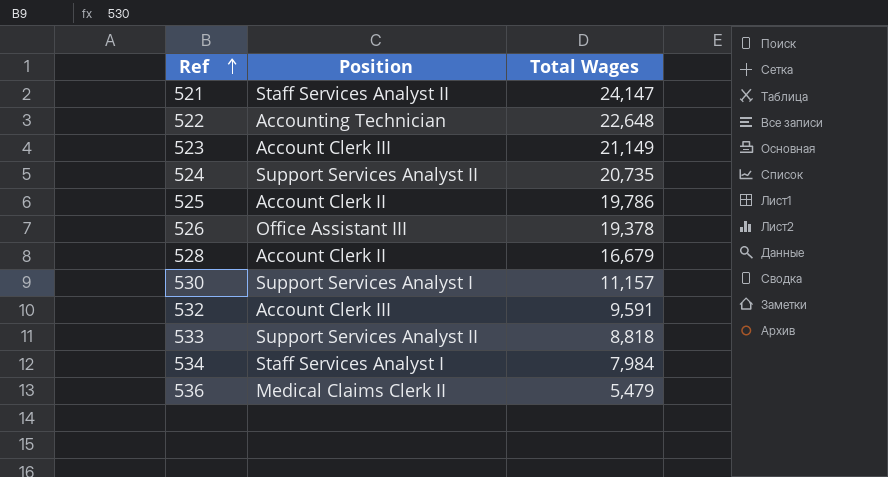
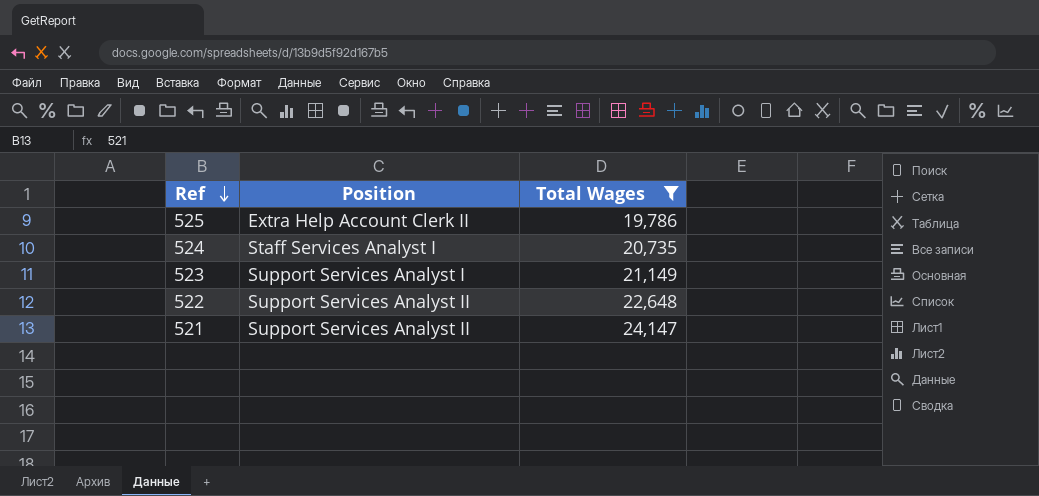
filter: none -> Total Wages >= 19,786
row order: Ref ascending -> Ref descending
525 | Position: Account Clerk II -> Extra Help Account Clerk II
524 | Position: Support Services Analyst II -> Staff Services Analyst I
523 | Position: Account Clerk III -> Support Services Analyst I
522 | Position: Accounting Technician -> Support Services Analyst II
521 | Position: Staff Services Analyst II -> Support Services Analyst II

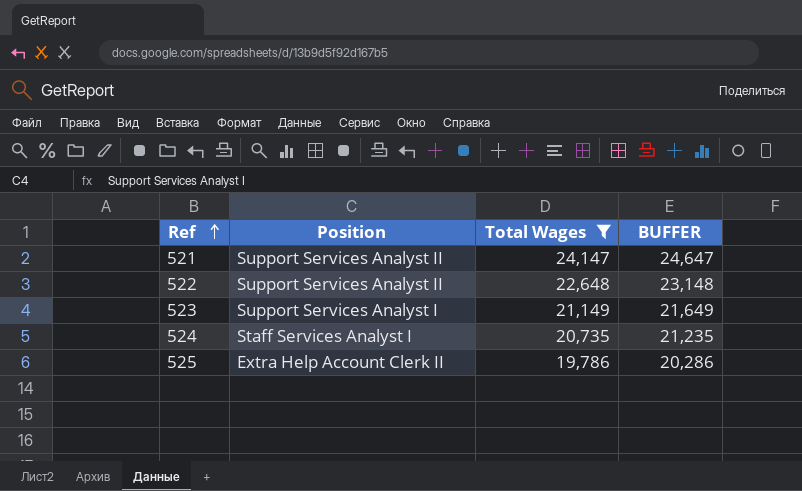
row order: Ref descending -> Ref ascending
column BUFFER | formula: none -> [Total Wages] + 500

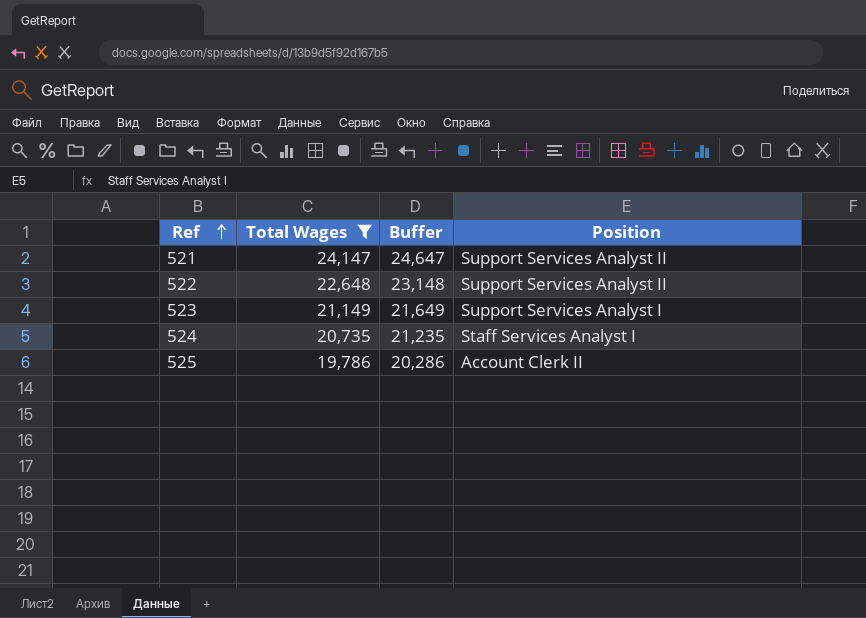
column name: BUFFER -> Buffer
column Position | position: 2 -> 4
525 | Position: Extra Help Account Clerk II -> Account Clerk II

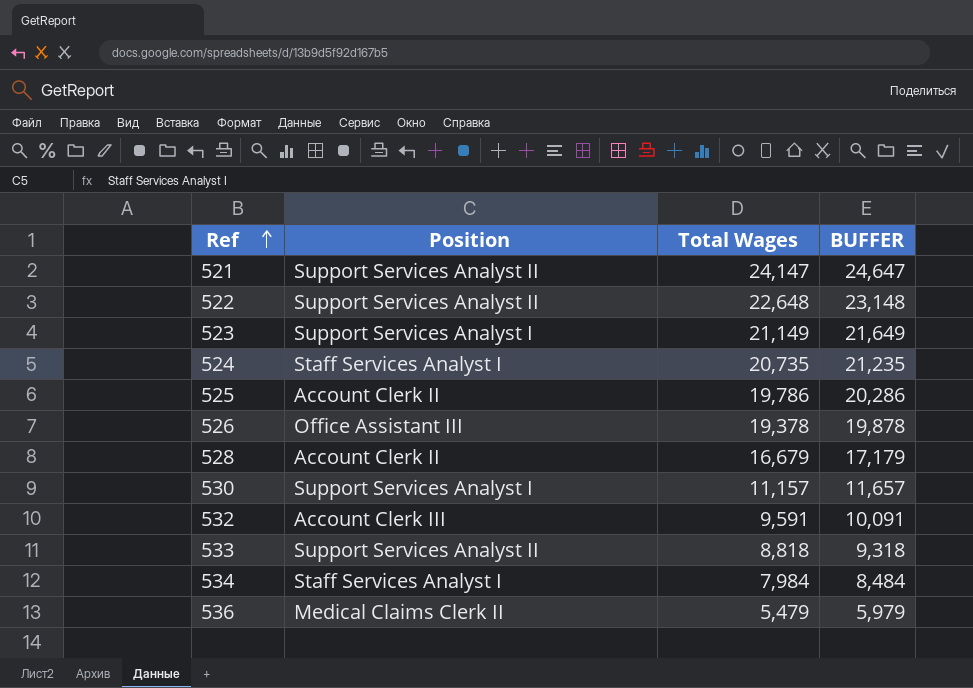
filter: Total Wages >= 19,786 -> none
column Position | position: 4 -> 2
column name: Buffer -> BUFFER

